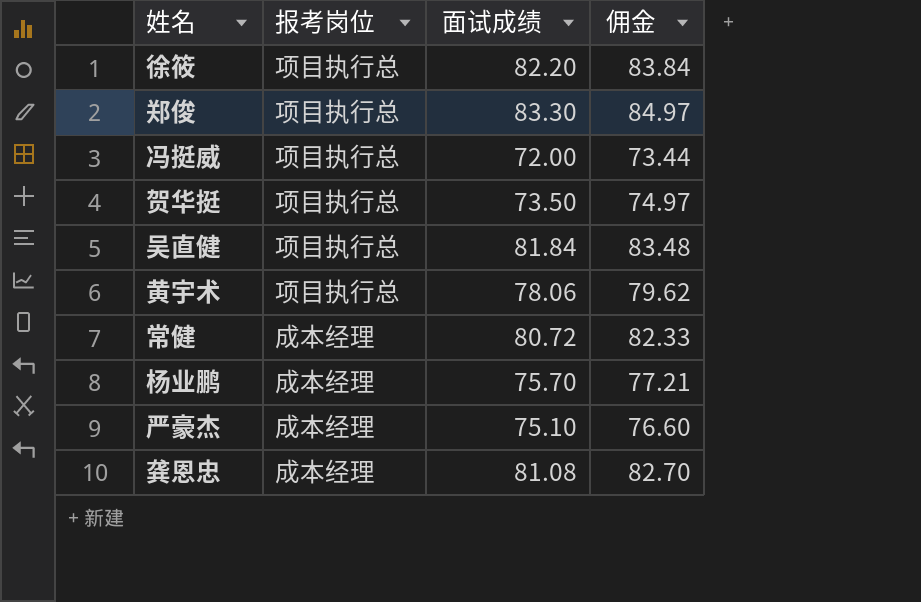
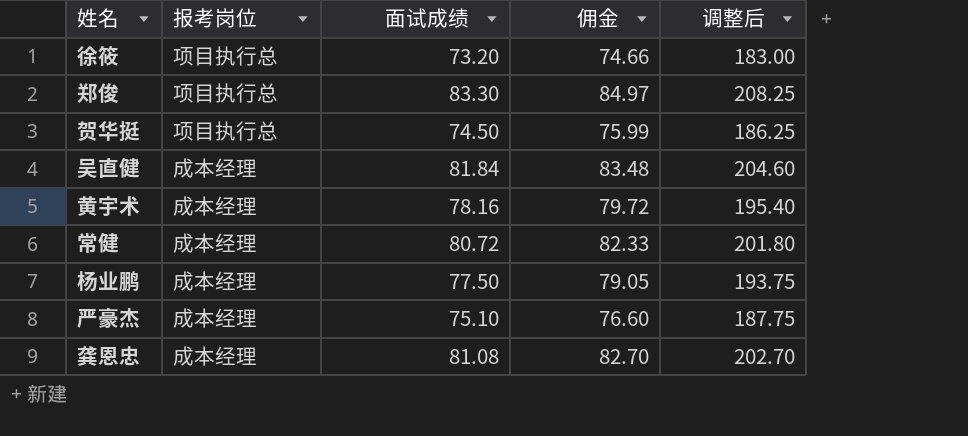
column 调整后 | formula: none -> [面试成绩] * 2.5
row 冯挺威: 项目执行总 | 72.00 | 73.44 -> none
徐筱 | 面试成绩: 82.20 -> 73.20
徐筱 | 佣金: 83.84 -> 74.66
贺华挺 | 面试成绩: 73.50 -> 74.50
贺华挺 | 佣金: 74.97 -> 75.99
吴直健 | 报考岗位: 项目执行总 -> 成本经理
黄宇术 | 报考岗位: 项目执行总 -> 成本经理
黄宇术 | 面试成绩: 78.06 -> 78.16
黄宇术 | 佣金: 79.62 -> 79.72
杨业鹏 | 面试成绩: 75.70 -> 77.50
杨业鹏 | 佣金: 77.21 -> 79.05

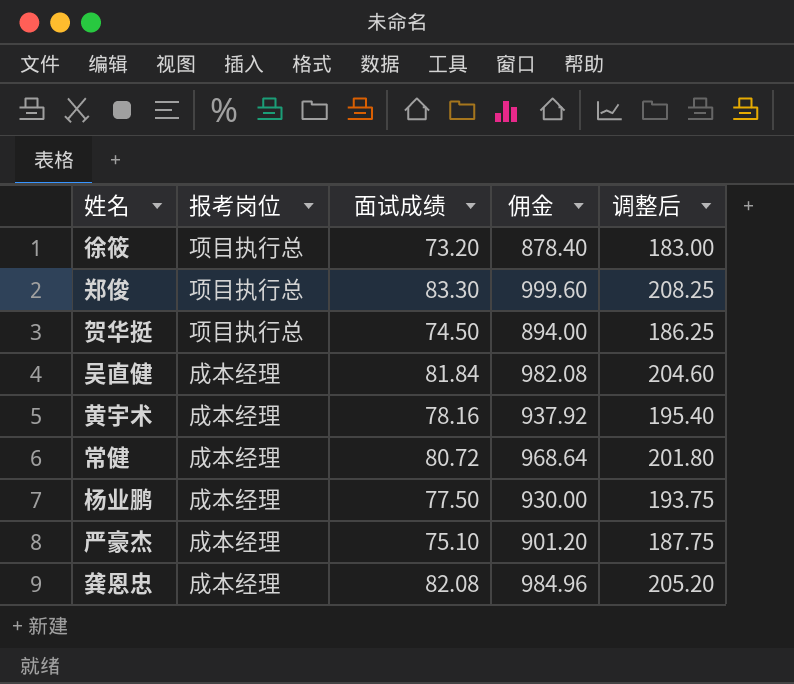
column 佣金 | formula: [面试成绩] * 1.02 -> [面试成绩] * 12
龚恩忠 | 面试成绩: 81.08 -> 82.08
龚恩忠 | 调整后: 202.70 -> 205.20

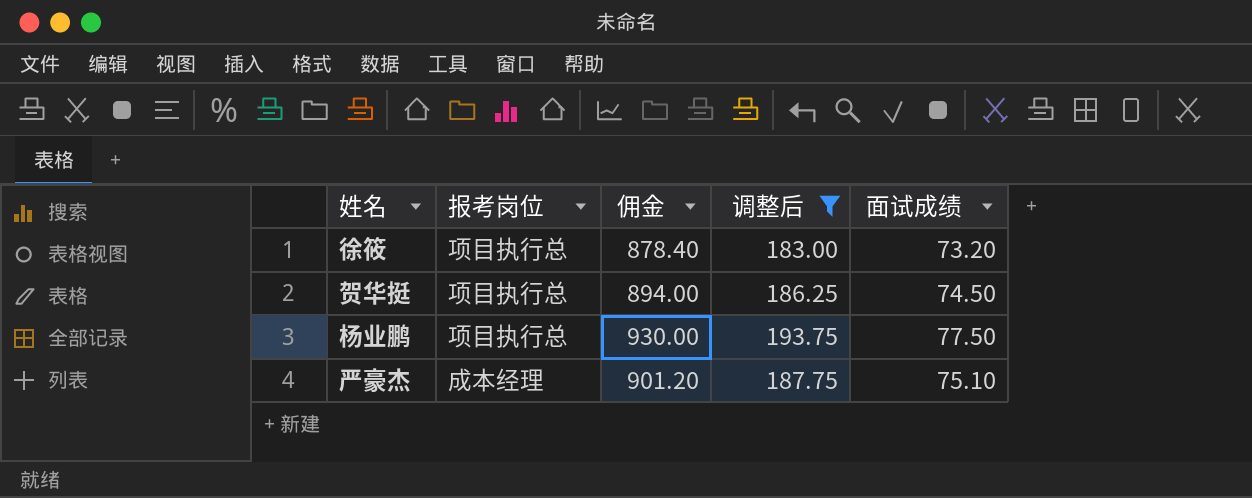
filter: none -> 调整后 <= 193.75
column 面试成绩 | position: 3 -> 5
杨业鹏 | 报考岗位: 成本经理 -> 项目执行总

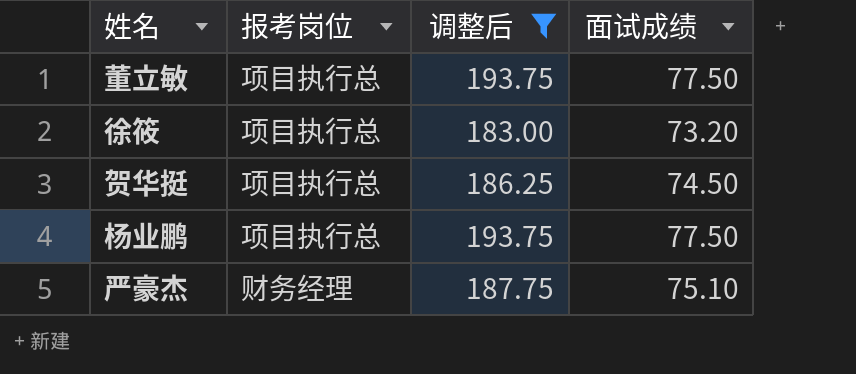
column 佣金 | formula: [面试成绩] * 12 -> none
row 董立敏: none -> 项目执行总 | 193.75 | 77.50
严豪杰 | 报考岗位: 成本经理 -> 财务经理

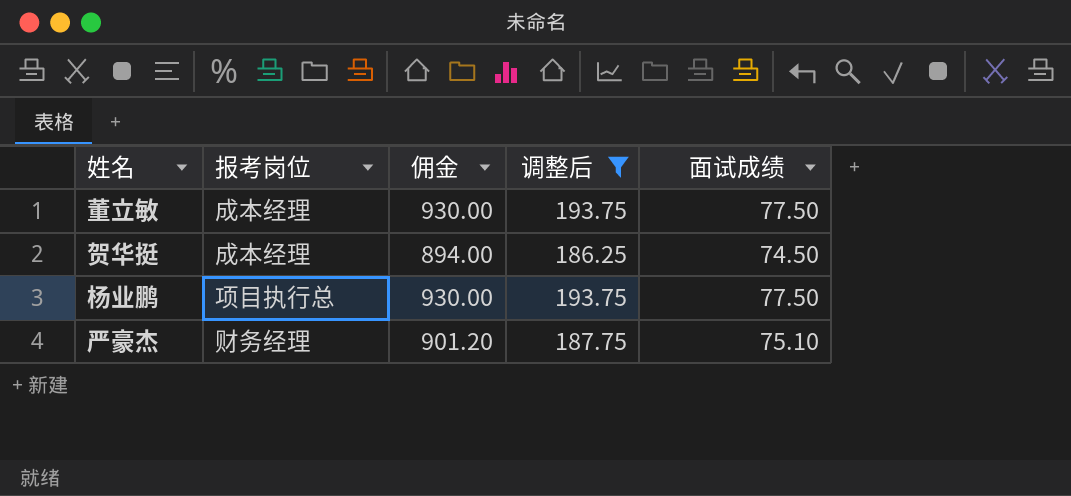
column 佣金 | formula: none -> [面试成绩] * 12
row 徐筱: 项目执行总 | 183.00 | 73.20 -> none
董立敏 | 报考岗位: 项目执行总 -> 成本经理
贺华挺 | 报考岗位: 项目执行总 -> 成本经理

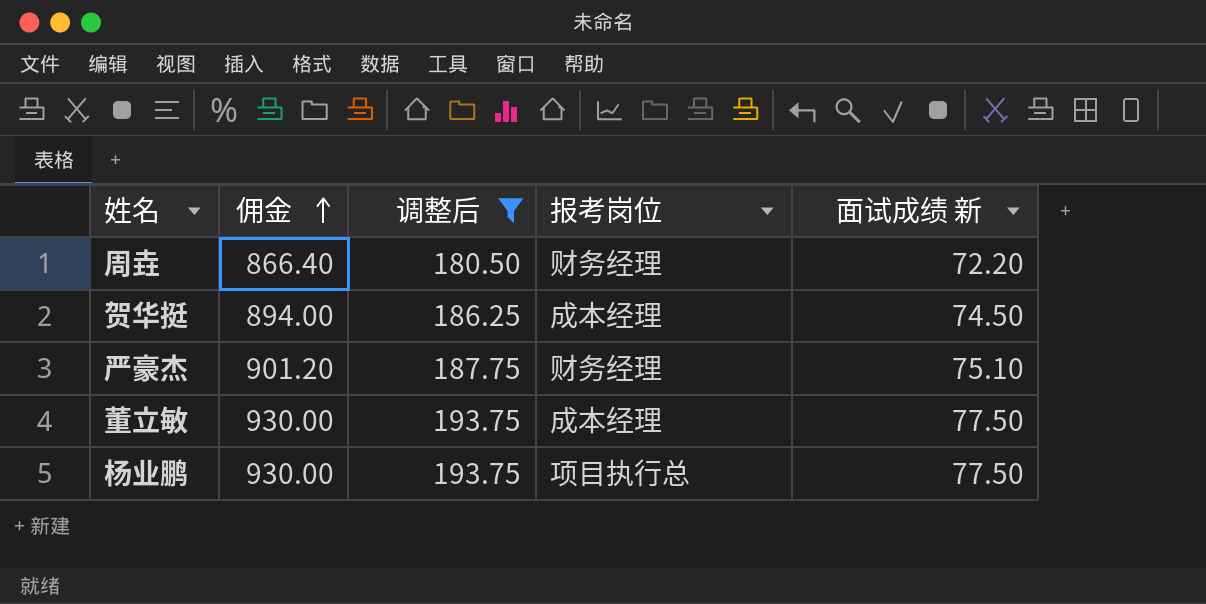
row order: none -> 佣金 ascending
column 报考岗位 | position: 2 -> 4
column name: 面试成绩 -> 面试成绩 新
row 周垚: none -> 866.40 | 180.50 | 财务经理 | 72.20

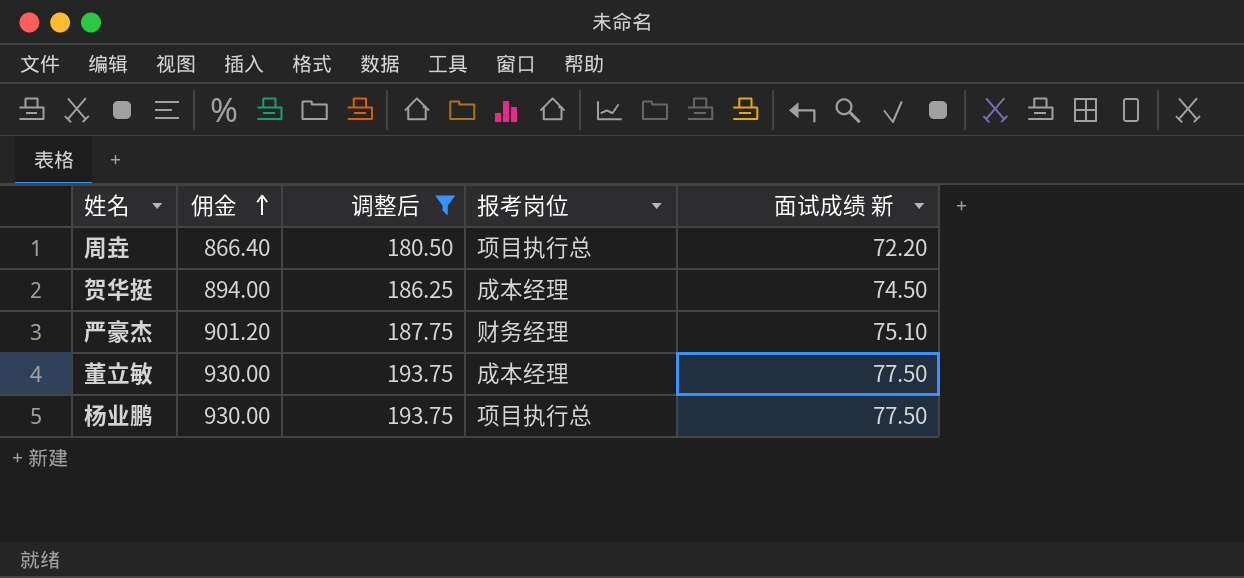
周垚 | 报考岗位: 财务经理 -> 项目执行总

